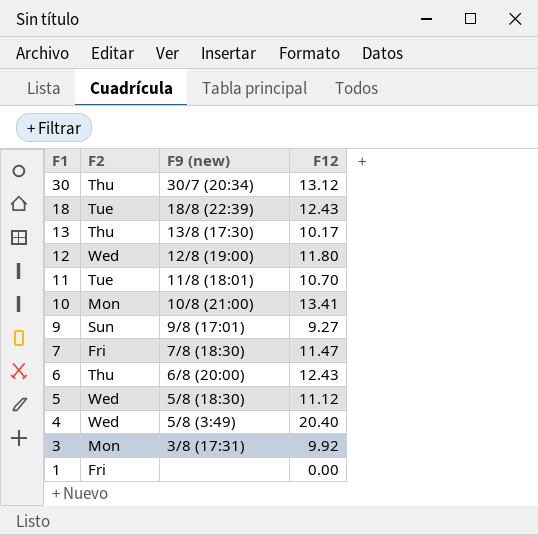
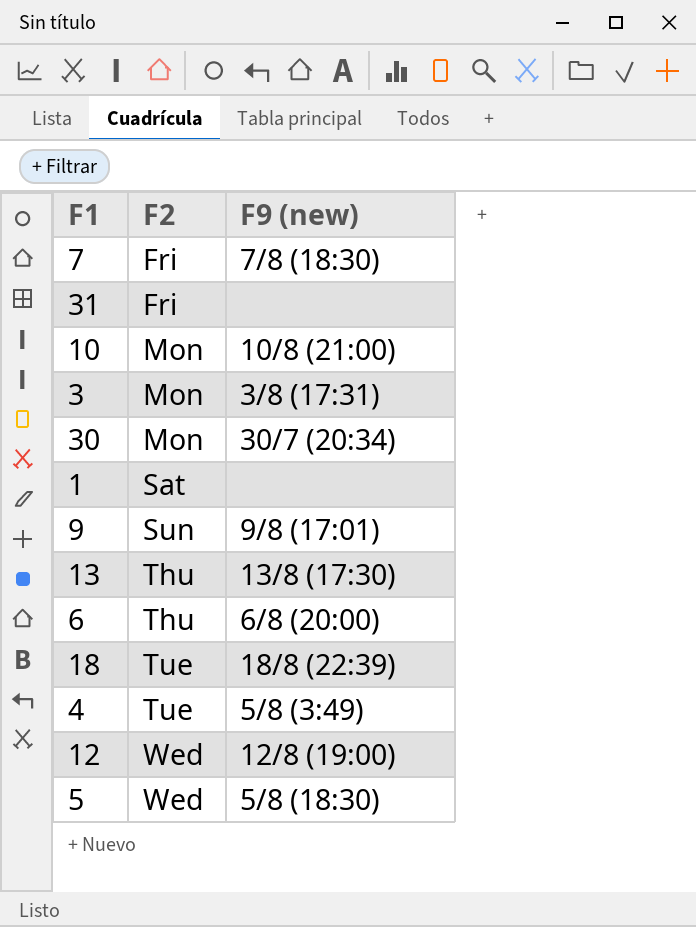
row order: F1 descending -> F2 ascending
column F12 | position: 4 -> none
row 11: Tue | 11/8 (18:01) | 10.70 -> none
row 31: none -> Fri | none
30 | F2: Thu -> Mon
1 | F2: Fri -> Sat
4 | F2: Wed -> Tue

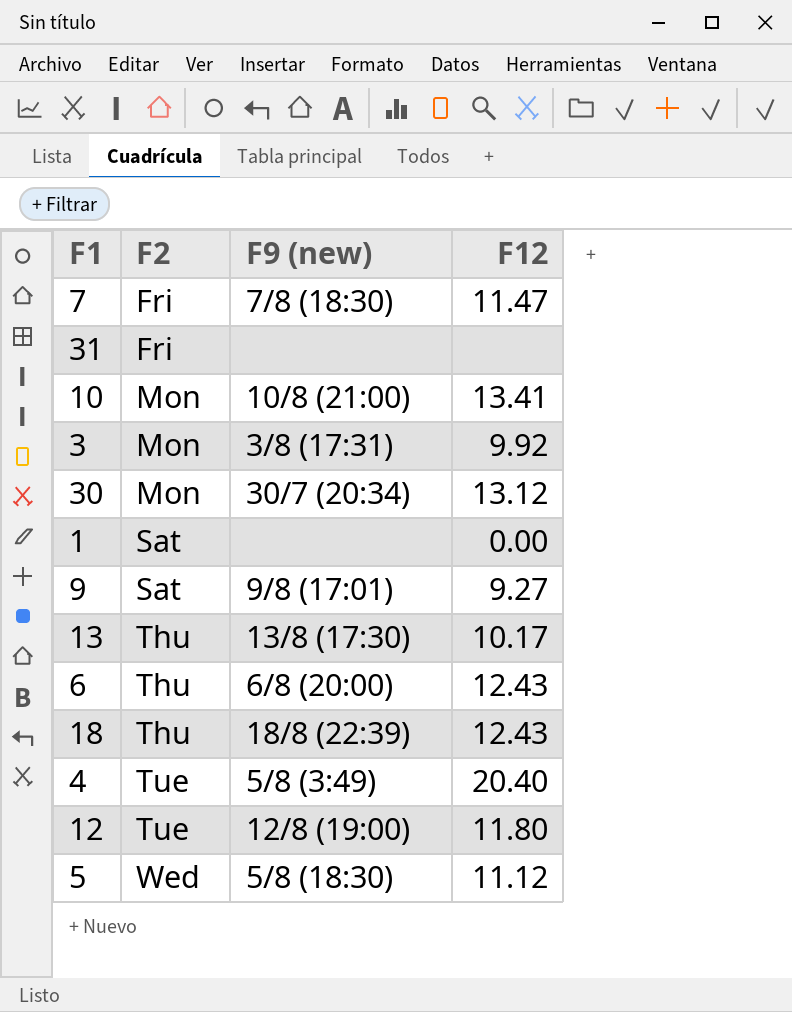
column F12 | position: none -> 4
9 | F2: Sun -> Sat
18 | F2: Tue -> Thu
12 | F2: Wed -> Tue

